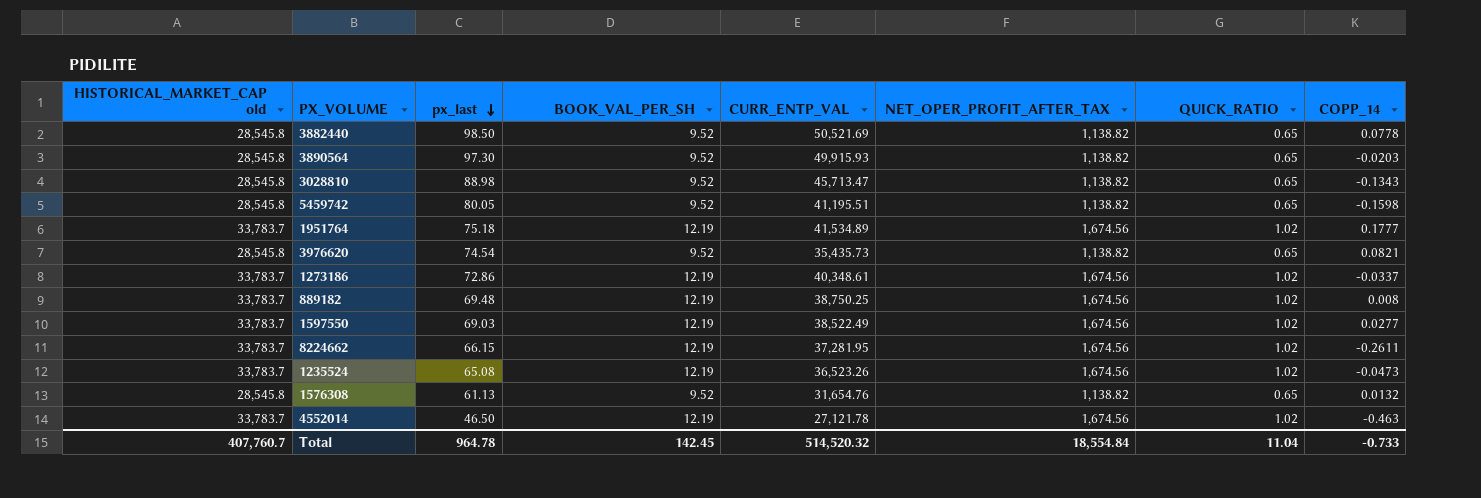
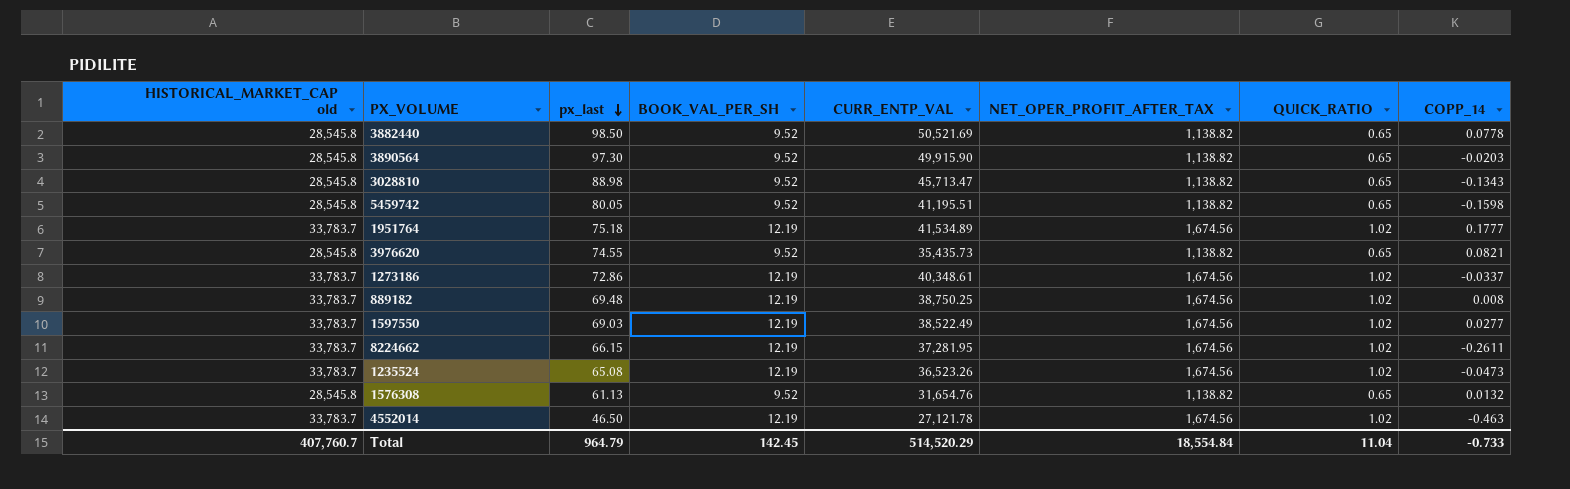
3890564 | CURR_ENTP_VAL: 49,915.93 -> 49,915.90
3976620 | px_last: 74.54 -> 74.55
Total | px_last: 964.78 -> 964.79
Total | CURR_ENTP_VAL: 514,520.32 -> 514,520.29

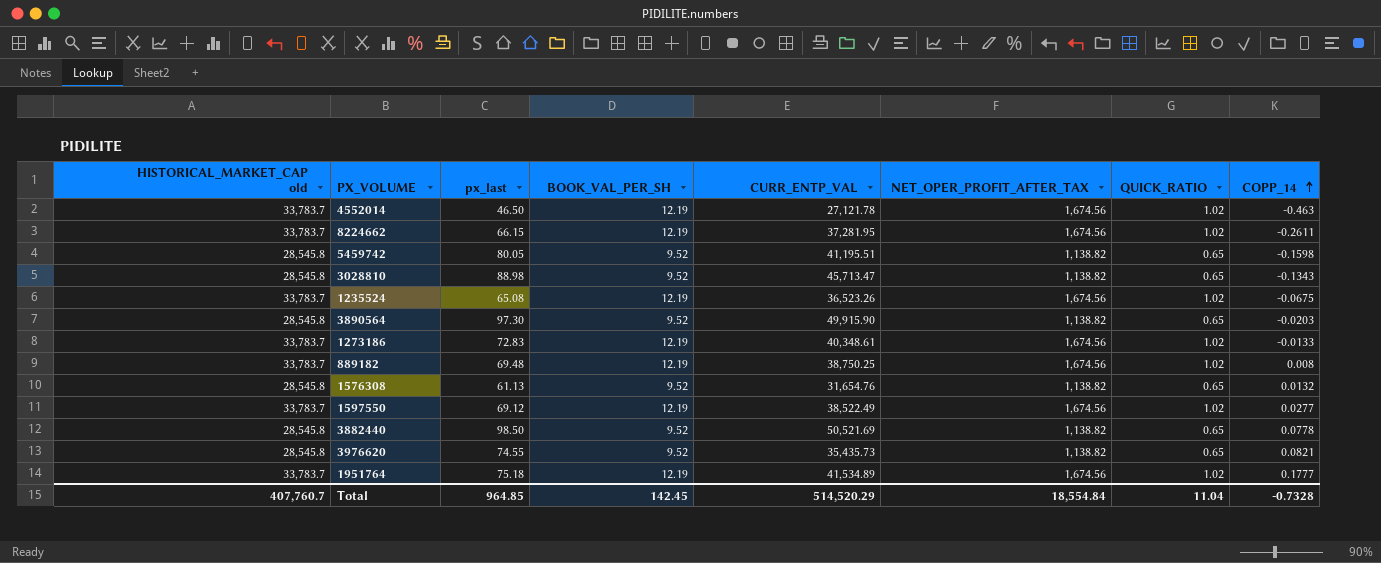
row order: px_last descending -> COPP_14 ascending
1235524 | COPP_14: -0.0473 -> -0.0675
1273186 | px_last: 72.86 -> 72.83
1273186 | COPP_14: -0.0337 -> -0.0133
1597550 | px_last: 69.03 -> 69.12
Total | px_last: 964.79 -> 964.85
Total | COPP_14: -0.733 -> -0.7328

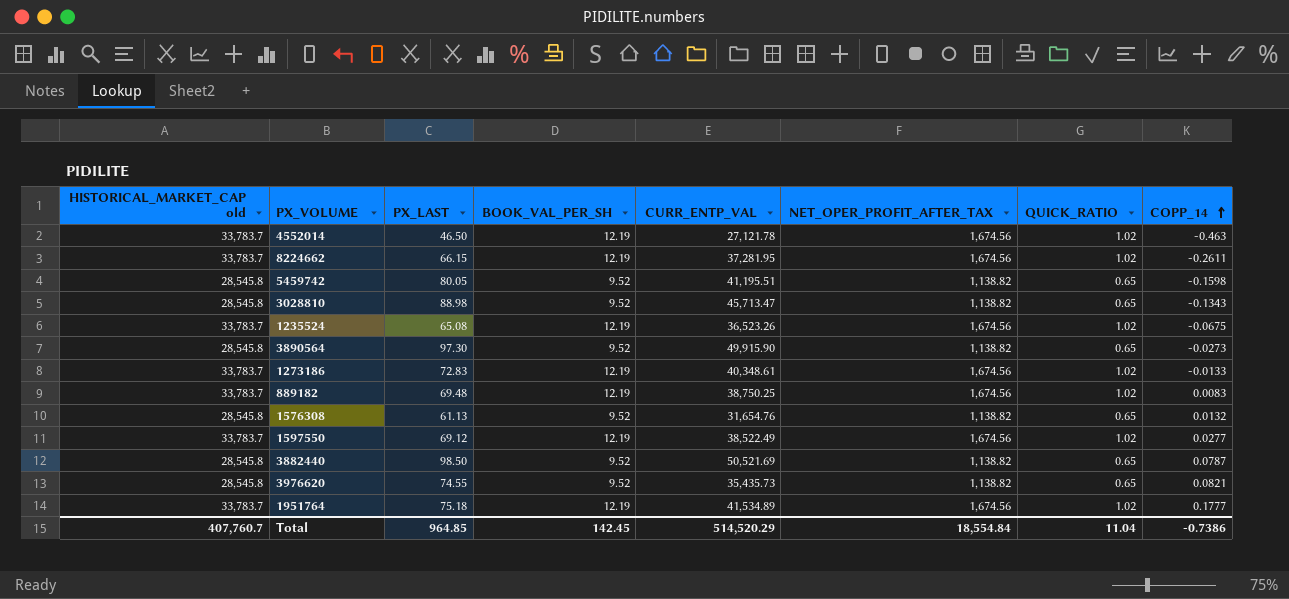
column name: px_last -> PX_LAST
3890564 | COPP_14: -0.0203 -> -0.0273
889182 | COPP_14: 0.008 -> 0.0083
3882440 | COPP_14: 0.0778 -> 0.0787
Total | COPP_14: -0.7328 -> -0.7386

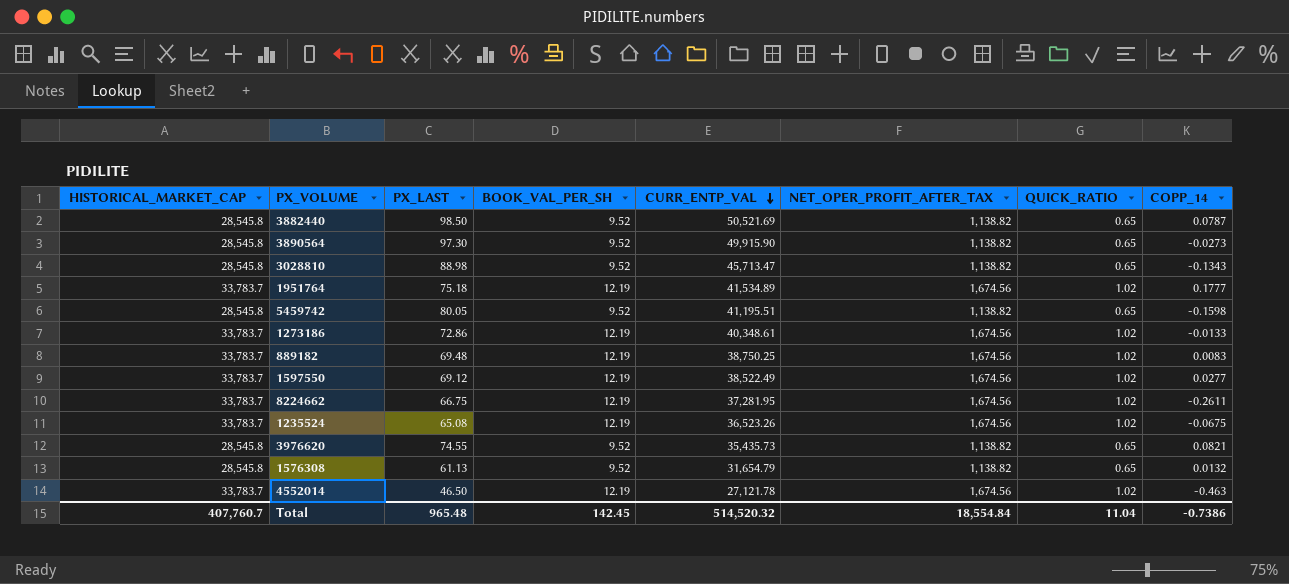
row order: COPP_14 ascending -> CURR_ENTP_VAL descending
column name: HISTORICAL_MARKET_CAP old -> HISTORICAL_MARKET_CAP
1273186 | PX_LAST: 72.83 -> 72.86
8224662 | PX_LAST: 66.15 -> 66.75
1576308 | CURR_ENTP_VAL: 31,654.76 -> 31,654.79
Total | PX_LAST: 964.85 -> 965.48
Total | CURR_ENTP_VAL: 514,520.29 -> 514,520.32

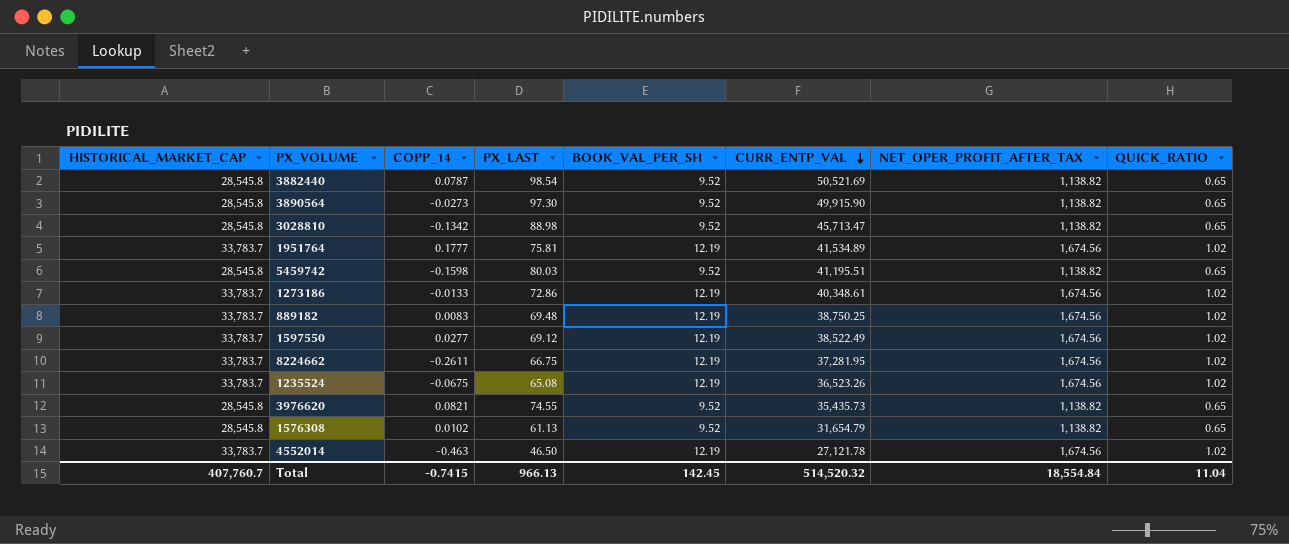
column COPP_14 | position: 8 -> 3
3882440 | PX_LAST: 98.50 -> 98.54
3028810 | COPP_14: -0.1343 -> -0.1342
1951764 | PX_LAST: 75.18 -> 75.81
5459742 | PX_LAST: 80.05 -> 80.03
1576308 | COPP_14: 0.0132 -> 0.0102
Total | COPP_14: -0.7386 -> -0.7415
Total | PX_LAST: 965.48 -> 966.13

